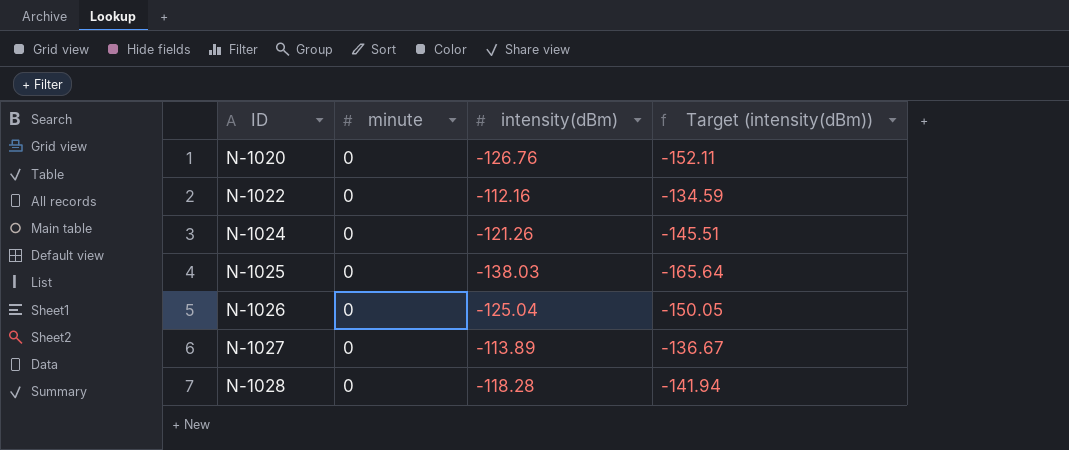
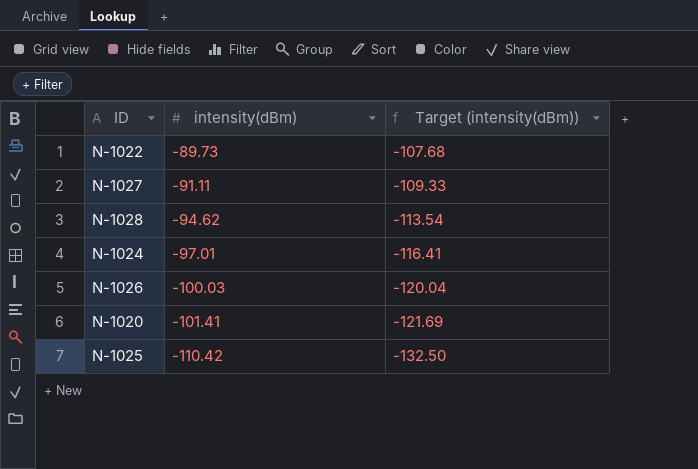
row order: ID ascending -> intensity(dBm) descending
column minute | position: 2 -> none
N-1022 | intensity(dBm): -112.16 -> -89.73
N-1022 | Target (intensity(dBm)): -134.59 -> -107.68
N-1027 | intensity(dBm): -113.89 -> -91.11
N-1027 | Target (intensity(dBm)): -136.67 -> -109.33
N-1028 | intensity(dBm): -118.28 -> -94.62
N-1028 | Target (intensity(dBm)): -141.94 -> -113.54
N-1024 | intensity(dBm): -121.26 -> -97.01
N-1024 | Target (intensity(dBm)): -145.51 -> -116.41
N-1026 | intensity(dBm): -125.04 -> -100.03
N-1026 | Target (intensity(dBm)): -150.05 -> -120.04
N-1020 | intensity(dBm): -126.76 -> -101.41
N-1020 | Target (intensity(dBm)): -152.11 -> -121.69
N-1025 | intensity(dBm): -138.03 -> -110.42
N-1025 | Target (intensity(dBm)): -165.64 -> -132.50

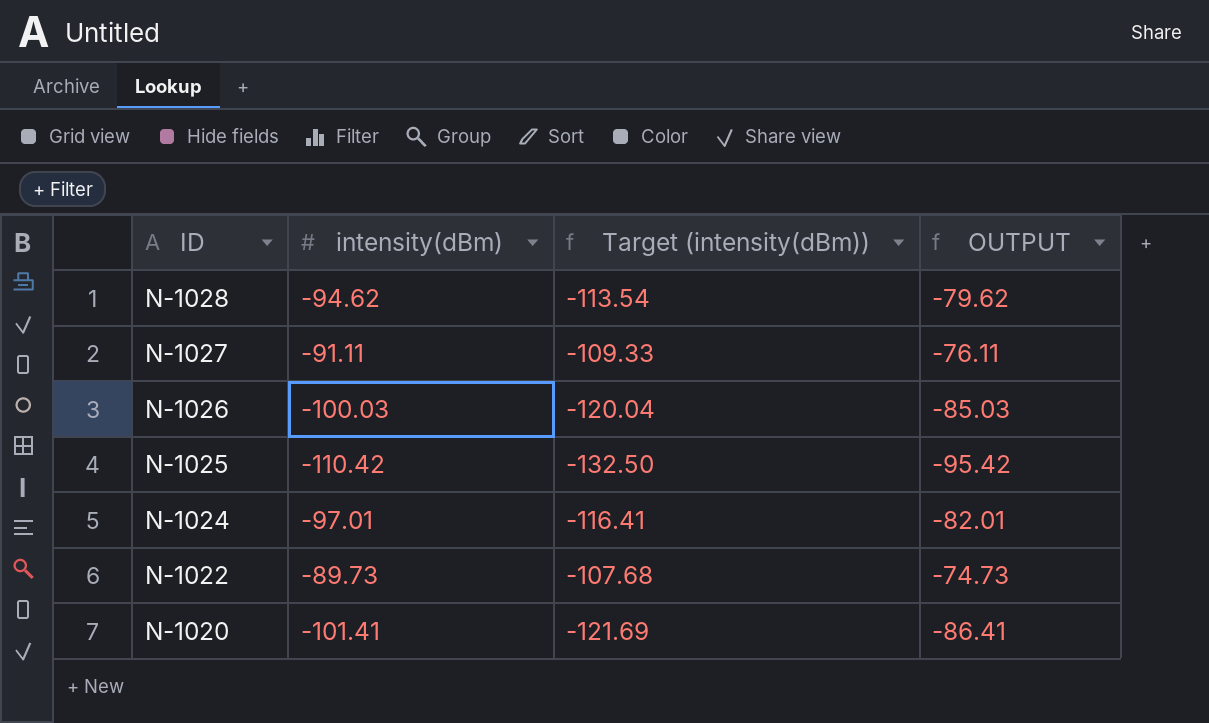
row order: intensity(dBm) descending -> ID descending
column OUTPUT | formula: none -> [intensity(dBm)] + 15

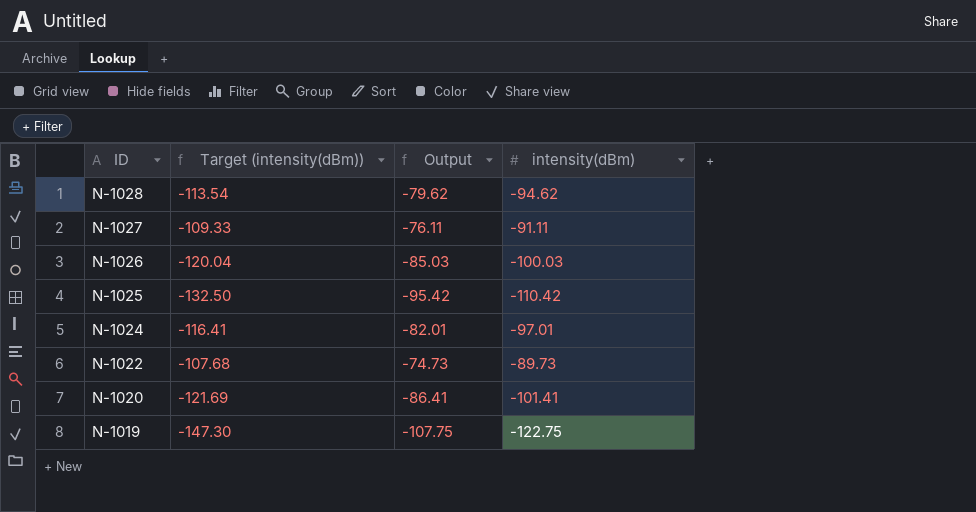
column name: OUTPUT -> Output
column intensity(dBm) | position: 2 -> 4
row N-1019: none -> -147.30 | -107.75 | -122.75

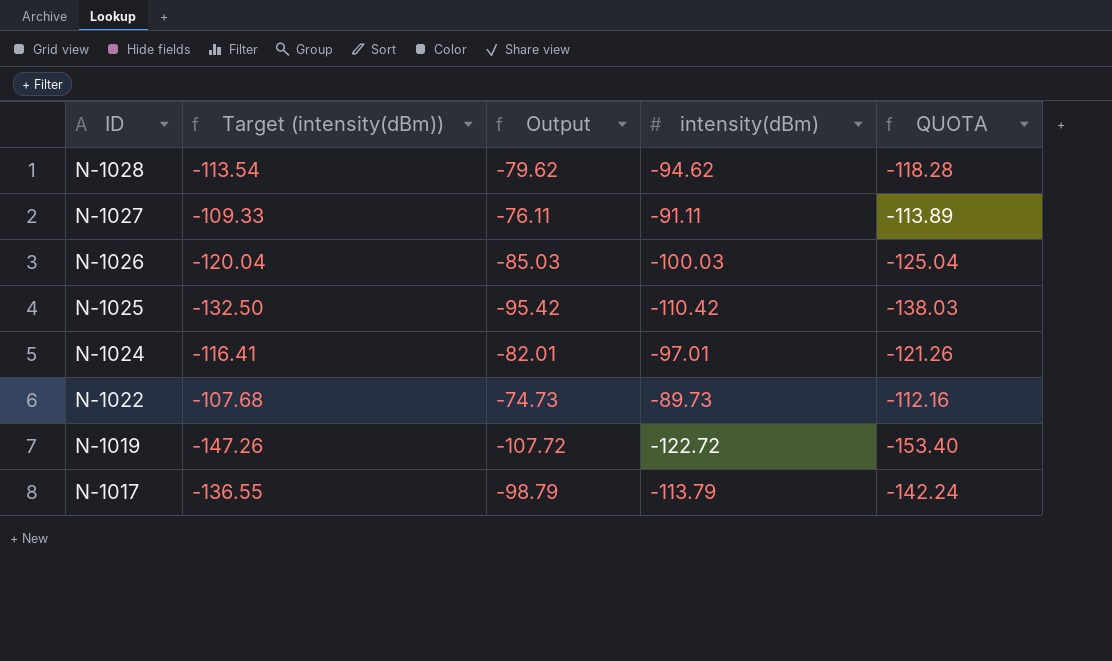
column QUOTA | formula: none -> [intensity(dBm)] * 1.25
row N-1020: -121.69 | -86.41 | -101.41 -> none
N-1019 | Target (intensity(dBm)): -147.30 -> -147.26
N-1019 | Output: -107.75 -> -107.72
N-1019 | intensity(dBm): -122.75 -> -122.72
row N-1017: none -> -136.55 | -98.79 | -113.79 | -142.24

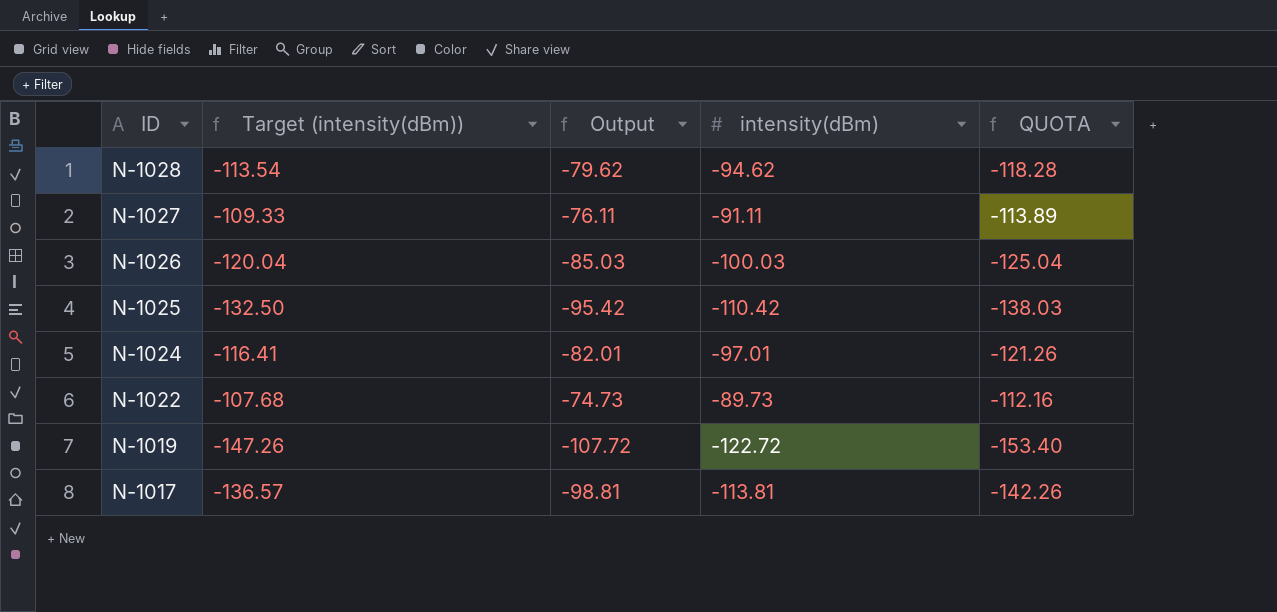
N-1017 | Target (intensity(dBm)): -136.55 -> -136.57
N-1017 | Output: -98.79 -> -98.81
N-1017 | intensity(dBm): -113.79 -> -113.81
N-1017 | QUOTA: -142.24 -> -142.26

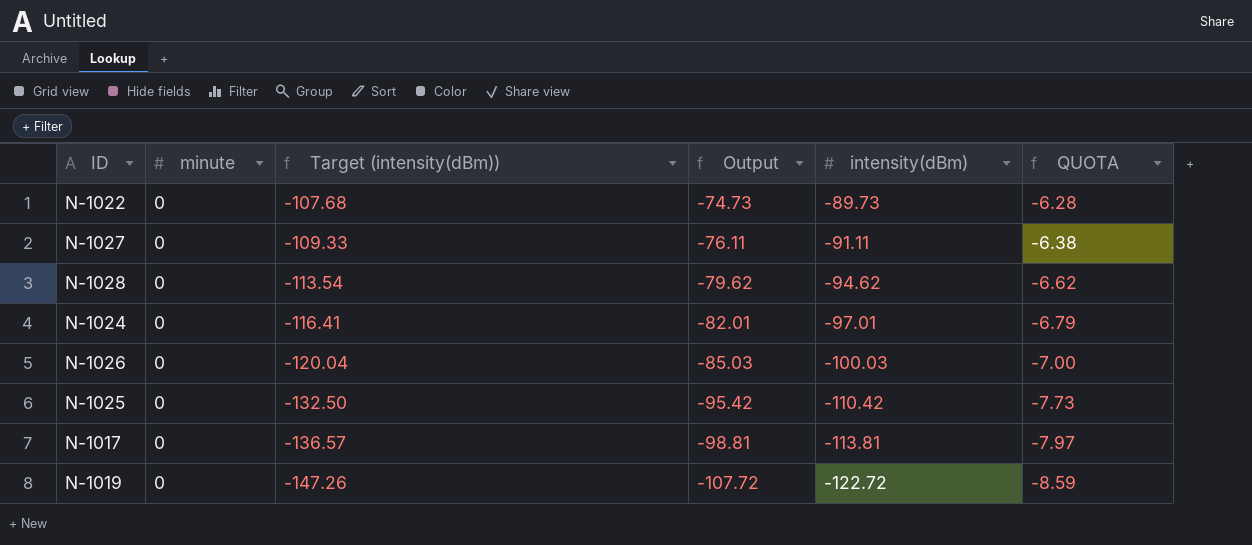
row order: ID descending -> Target (intensity(dBm)) descending
column minute | position: none -> 2
column QUOTA | formula: [intensity(dBm)] * 1.25 -> [intensity(dBm)] * 0.07

